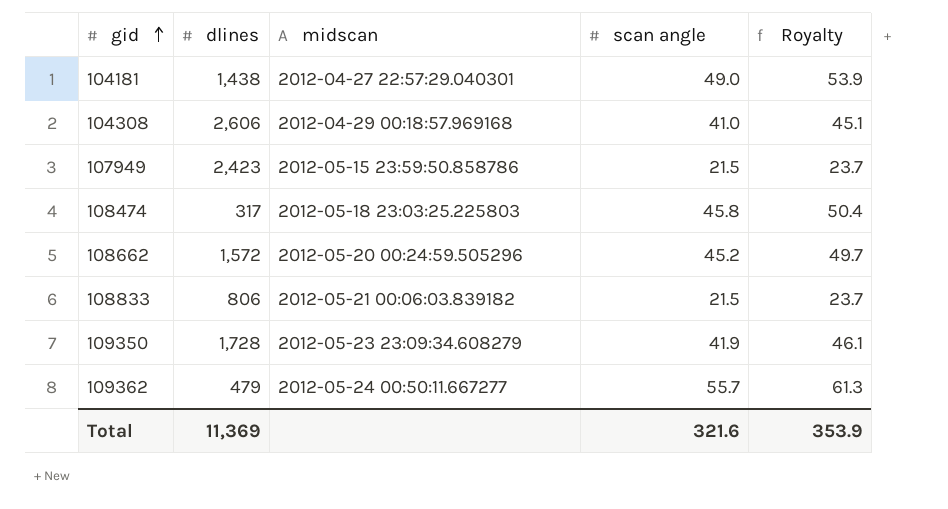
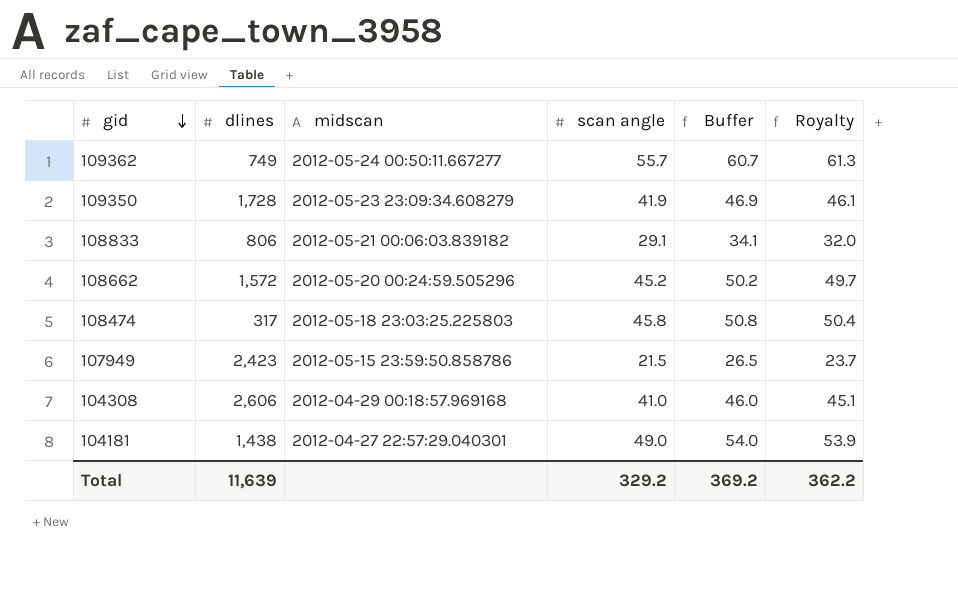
row order: gid ascending -> gid descending
column Buffer | formula: none -> [scan angle] + 5
109362 | dlines: 479 -> 749
108833 | scan angle: 21.5 -> 29.1
108833 | Royalty: 23.7 -> 32.0
Total | dlines: 11,369 -> 11,639
Total | scan angle: 321.6 -> 329.2
Total | Royalty: 353.9 -> 362.2

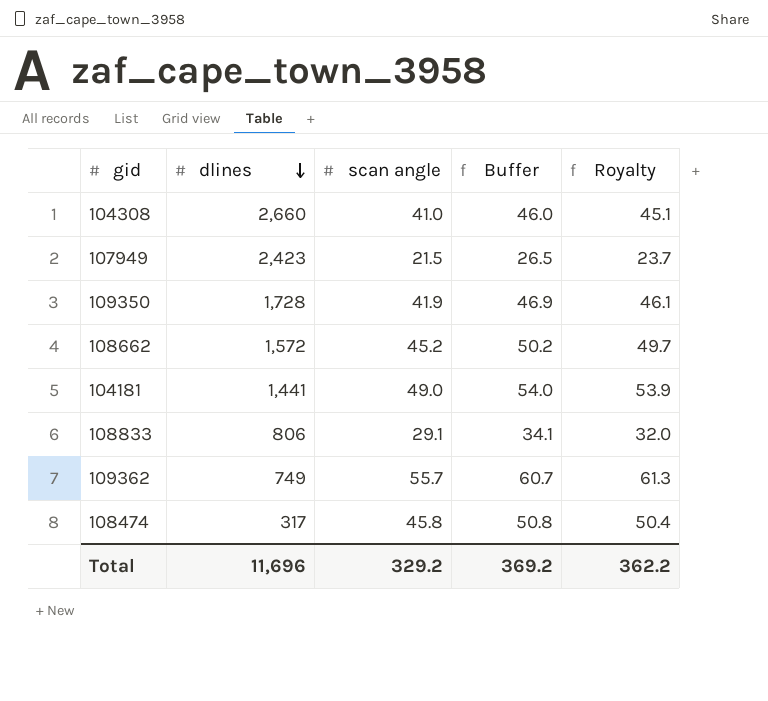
row order: gid descending -> dlines descending
column midscan | position: 3 -> none
104308 | dlines: 2,606 -> 2,660
104181 | dlines: 1,438 -> 1,441
Total | dlines: 11,639 -> 11,696

